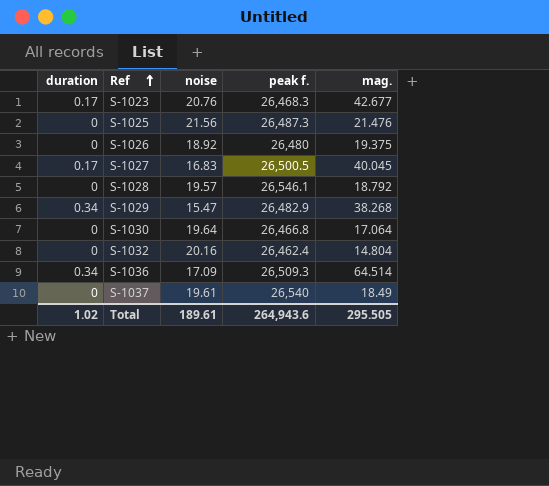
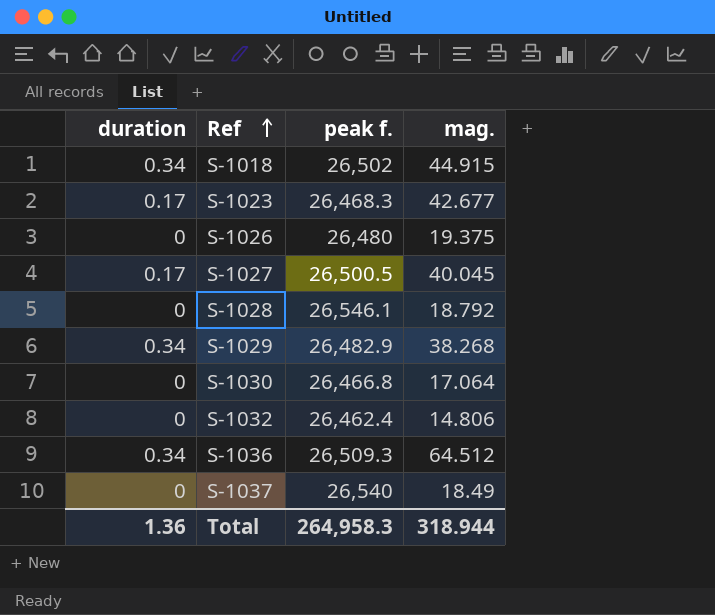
column noise | position: 3 -> none
row S-1025: 0 | 21.56 | 26,487.3 | 21.476 -> none
row S-1018: none -> 0.34 | 26,502 | 44.915
S-1032 | mag.: 14.804 -> 14.806
S-1036 | mag.: 64.514 -> 64.512
Total | duration: 1.02 -> 1.36
Total | peak f.: 264,943.6 -> 264,958.3
Total | mag.: 295.505 -> 318.944

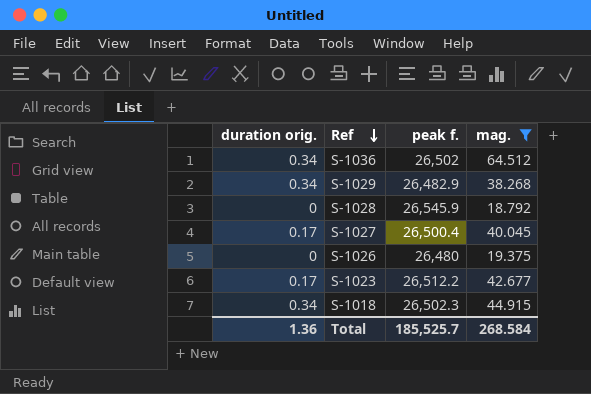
filter: none -> mag. >= 18.792
row order: Ref ascending -> Ref descending
column name: duration -> duration orig.
S-1036 | peak f.: 26,509.3 -> 26,502
S-1028 | peak f.: 26,546.1 -> 26,545.9
S-1027 | peak f.: 26,500.5 -> 26,500.4
S-1023 | peak f.: 26,468.3 -> 26,512.2
S-1018 | peak f.: 26,502 -> 26,502.3
Total | peak f.: 264,958.3 -> 185,525.7
Total | mag.: 318.944 -> 268.584

